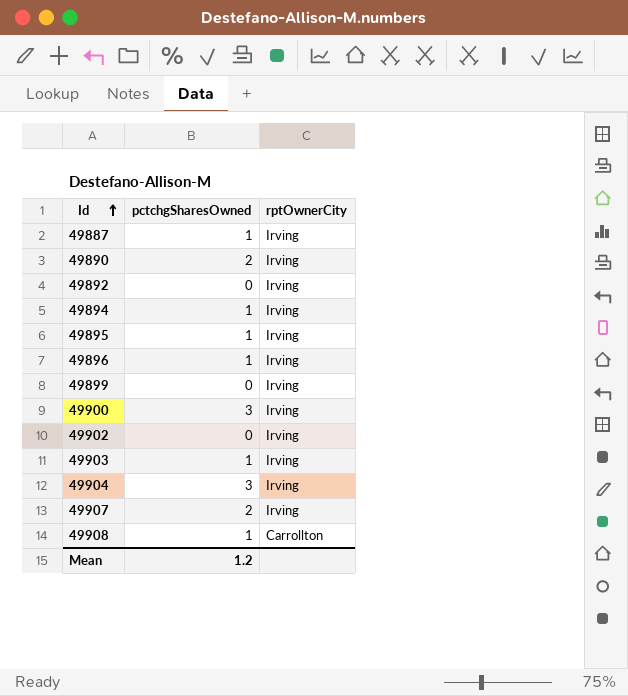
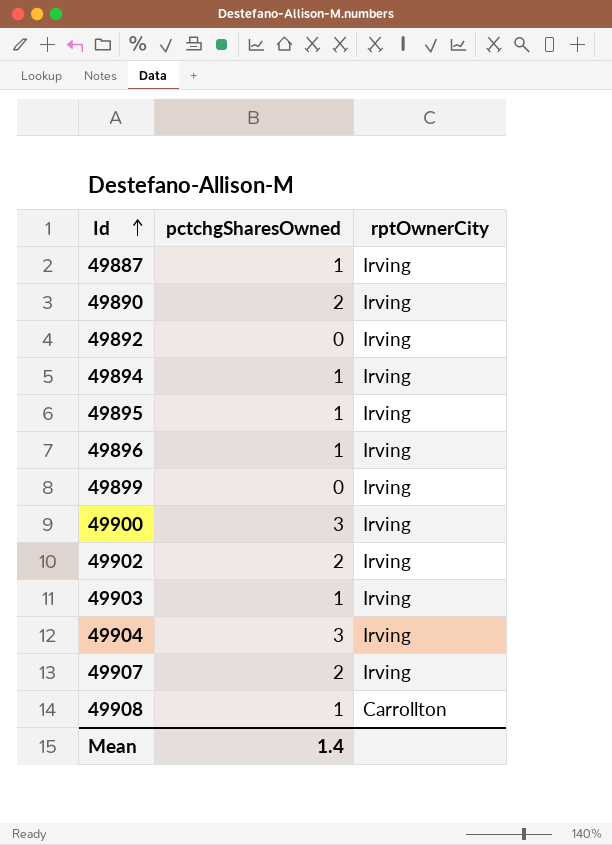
49902 | pctchgSharesOwned: 0 -> 2
Mean | pctchgSharesOwned: 1.2 -> 1.4

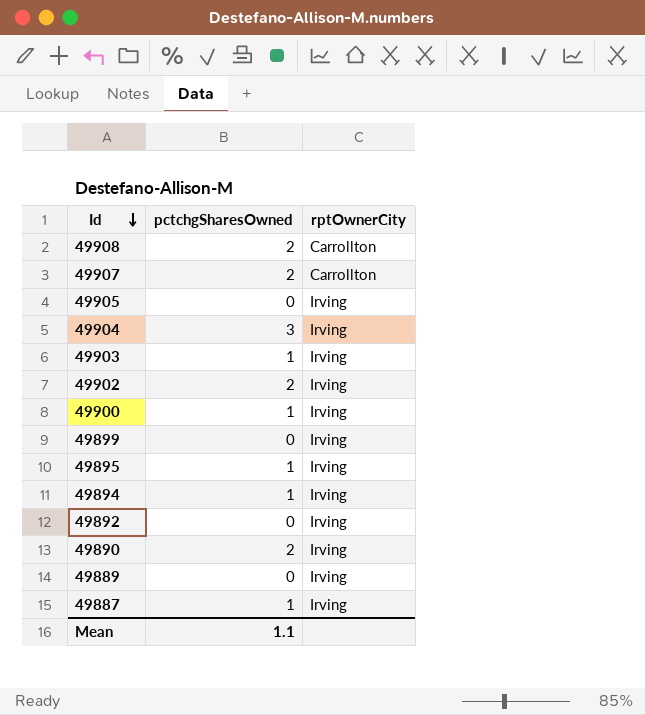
row order: Id ascending -> Id descending
row 49896: 1 | Irving -> none
49908 | pctchgSharesOwned: 1 -> 2
49907 | rptOwnerCity: Irving -> Carrollton
row 49905: none -> 0 | Irving
49900 | pctchgSharesOwned: 3 -> 1
row 49889: none -> 0 | Irving
Mean | pctchgSharesOwned: 1.4 -> 1.1

